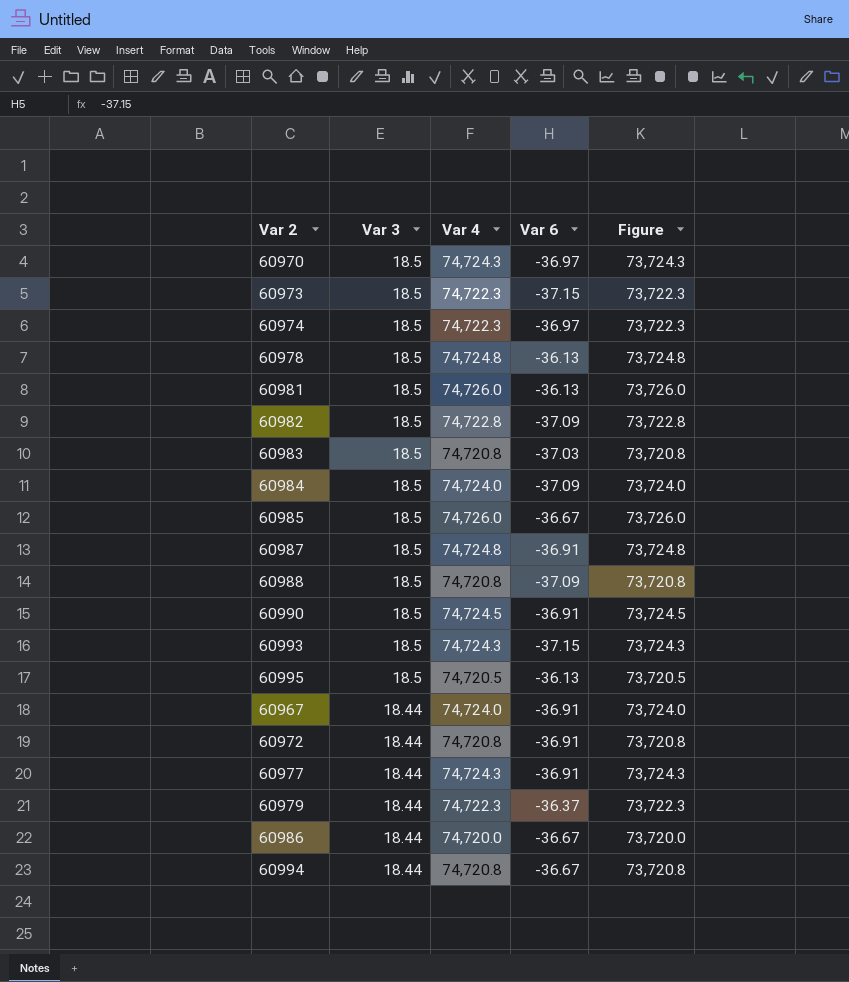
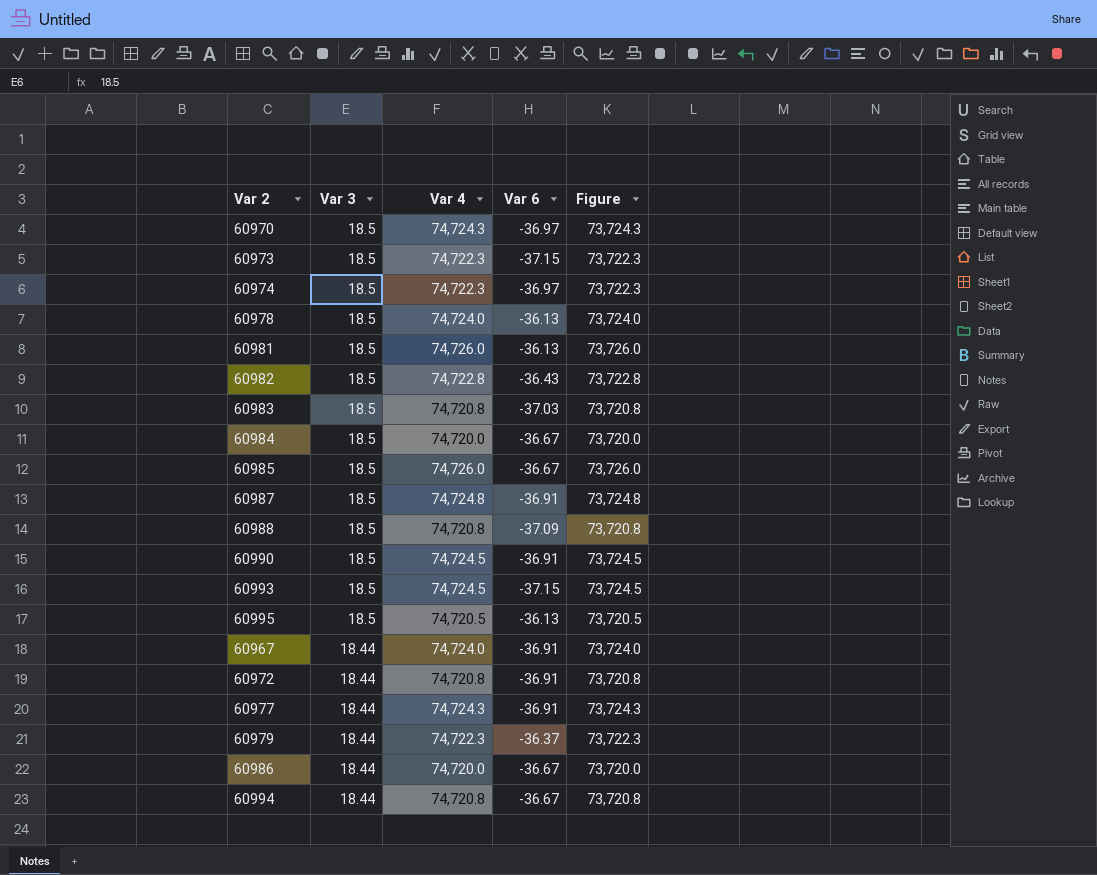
60978 | Var 4: 74,724.8 -> 74,724.0
60978 | Figure: 73,724.8 -> 73,724.0
60982 | Var 6: -37.09 -> -36.43
60984 | Var 4: 74,724.0 -> 74,720.0
60984 | Var 6: -37.09 -> -36.67
60984 | Figure: 73,724.0 -> 73,720.0
60993 | Var 4: 74,724.3 -> 74,724.5
60993 | Figure: 73,724.3 -> 73,724.5

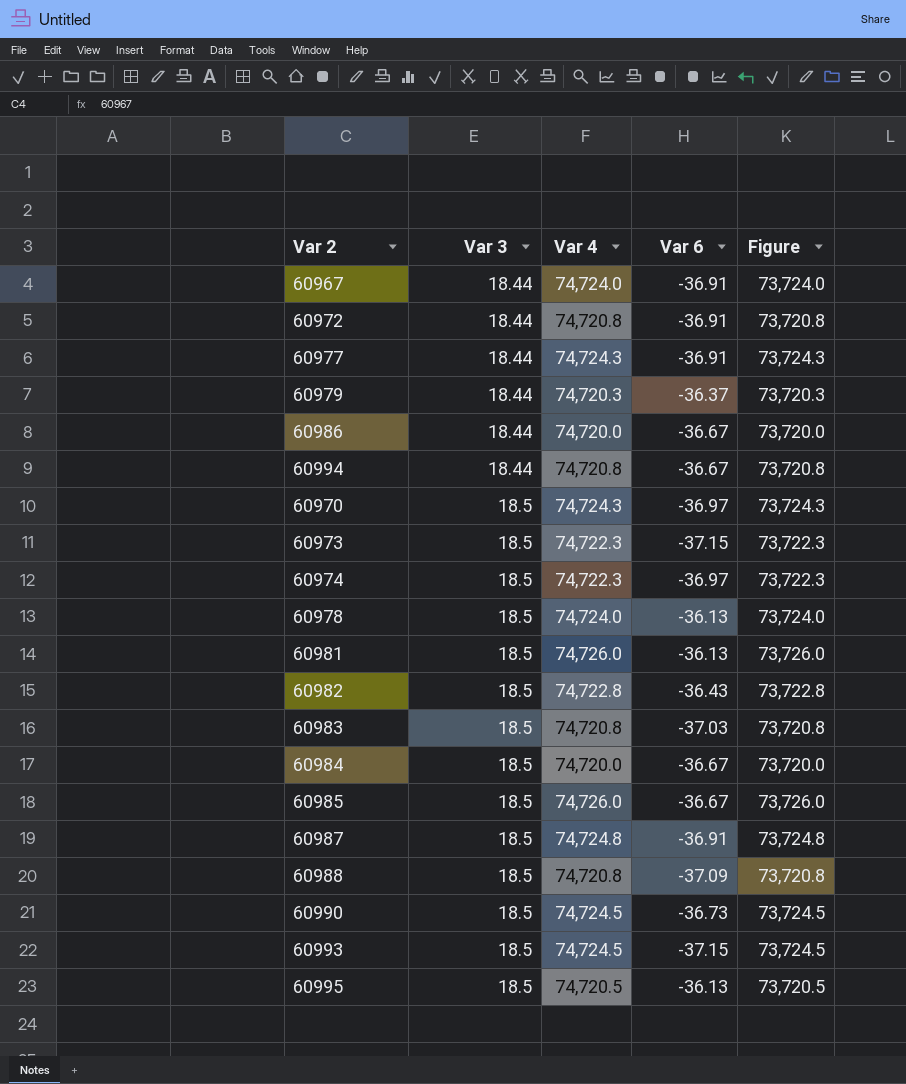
row order: Var 3 descending -> Var 3 ascending
60979 | Var 4: 74,722.3 -> 74,720.3
60979 | Figure: 73,722.3 -> 73,720.3
60990 | Var 6: -36.91 -> -36.73

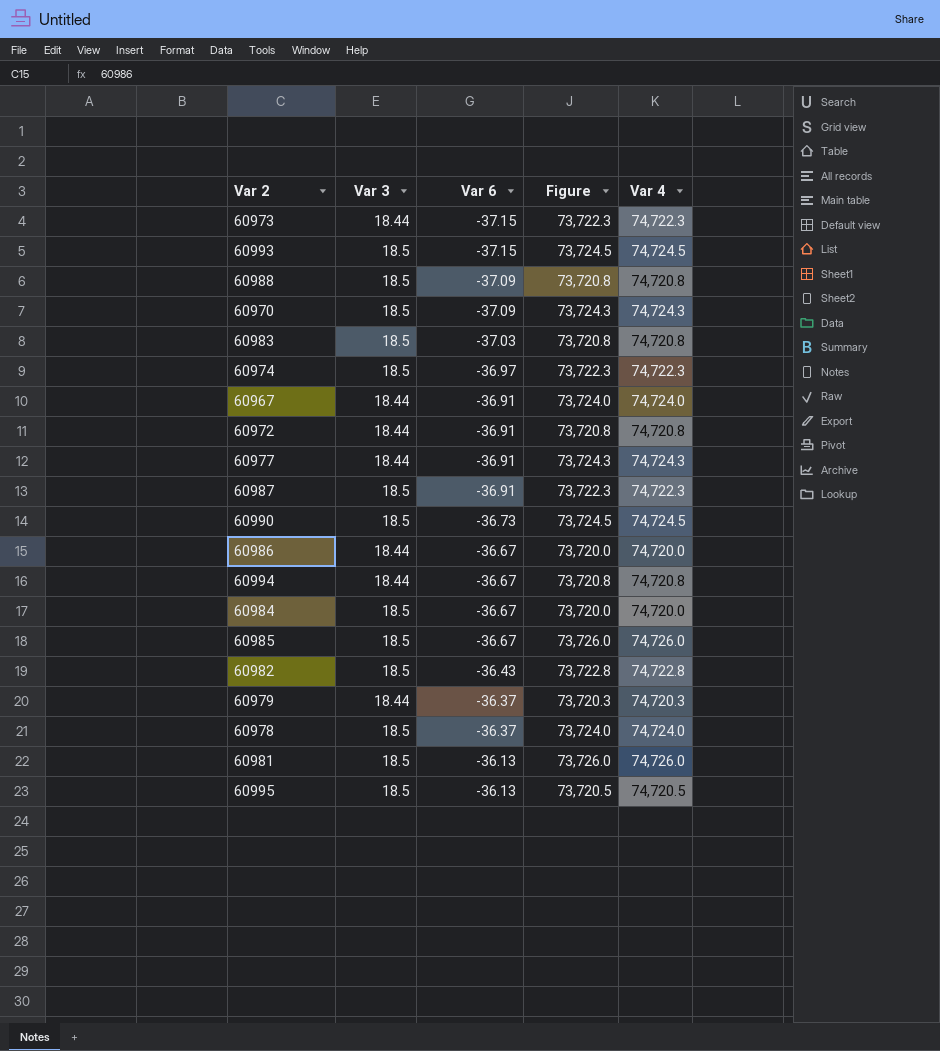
row order: Var 3 ascending -> Var 6 ascending
column Var 4 | position: 3 -> 5
60973 | Var 3: 18.5 -> 18.44
60970 | Var 6: -36.97 -> -37.09
60987 | Figure: 73,724.8 -> 73,722.3
60987 | Var 4: 74,724.8 -> 74,722.3
60978 | Var 6: -36.13 -> -36.37

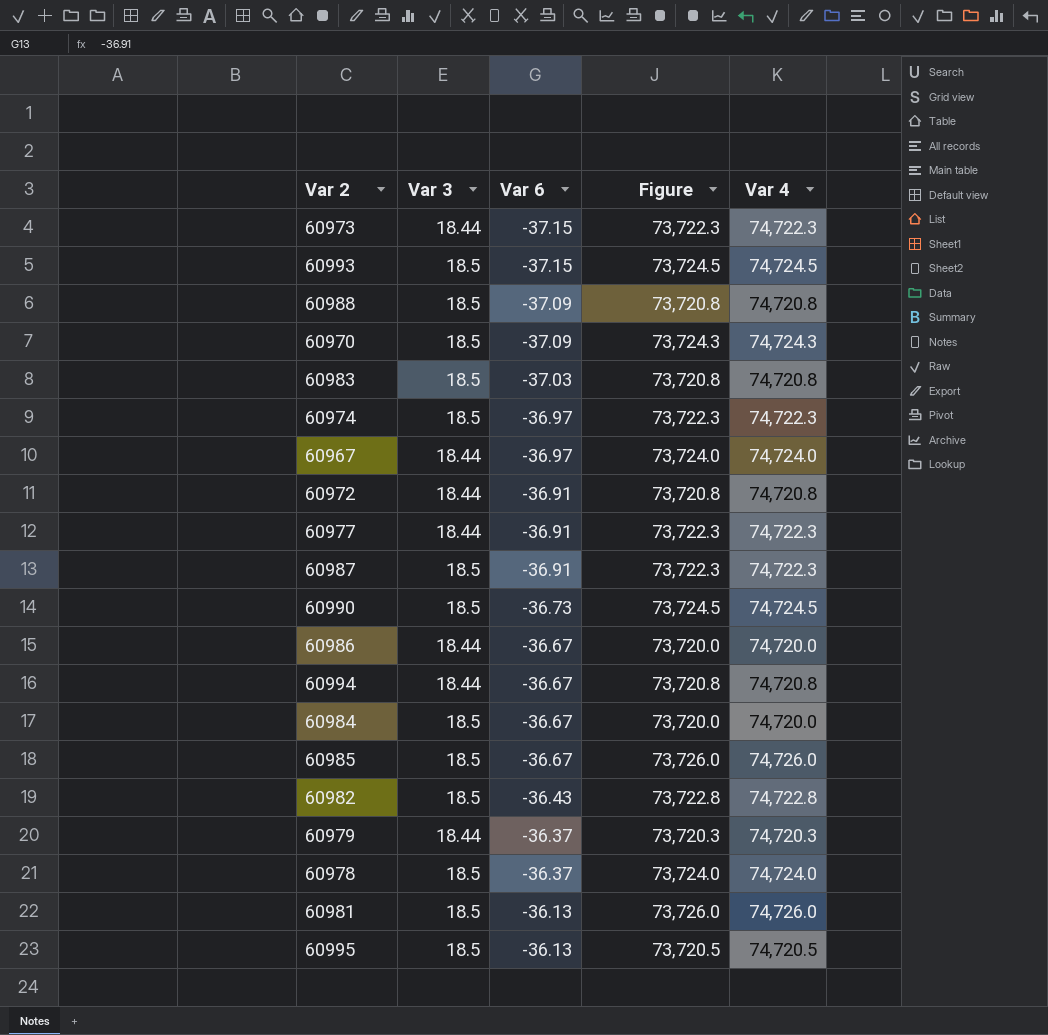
60967 | Var 6: -36.91 -> -36.97
60977 | Figure: 73,724.3 -> 73,722.3
60977 | Var 4: 74,724.3 -> 74,722.3

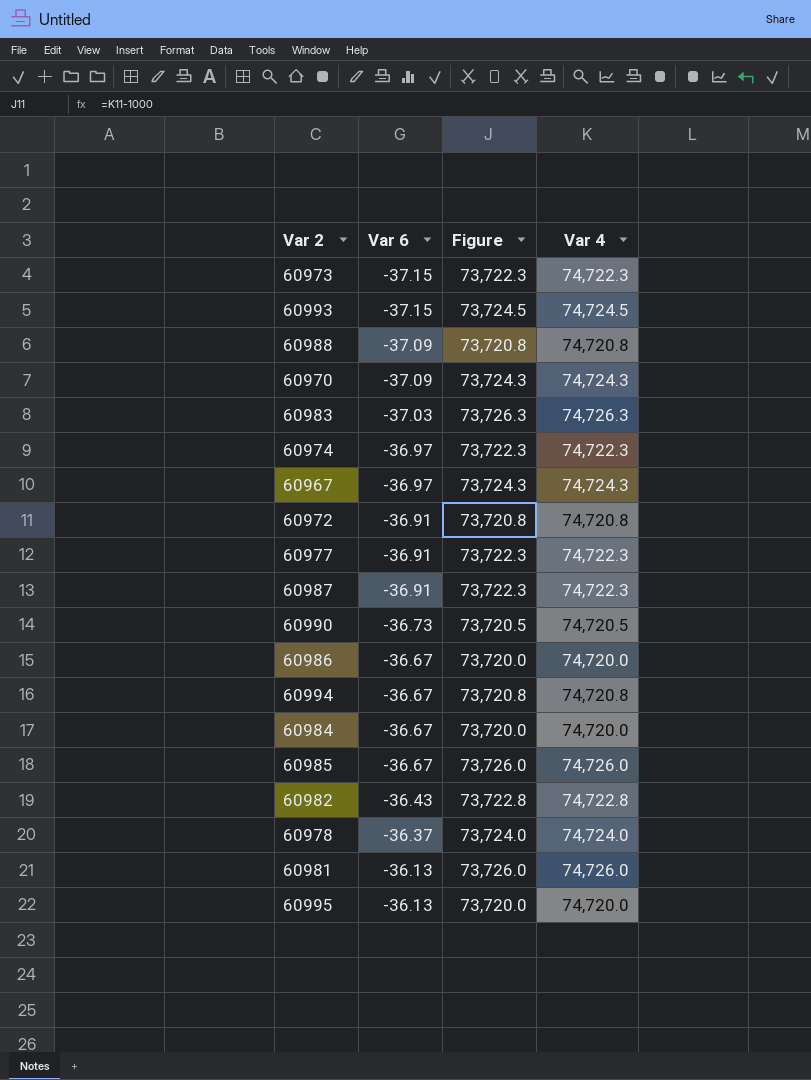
column Var 3 | position: 2 -> none
row 60979: 18.44 | -36.37 | 73,720.3 | 74,720.3 -> none
60983 | Figure: 73,720.8 -> 73,726.3
60983 | Var 4: 74,720.8 -> 74,726.3
60967 | Figure: 73,724.0 -> 73,724.3
60967 | Var 4: 74,724.0 -> 74,724.3
60990 | Figure: 73,724.5 -> 73,720.5
60990 | Var 4: 74,724.5 -> 74,720.5
60995 | Figure: 73,720.5 -> 73,720.0
60995 | Var 4: 74,720.5 -> 74,720.0

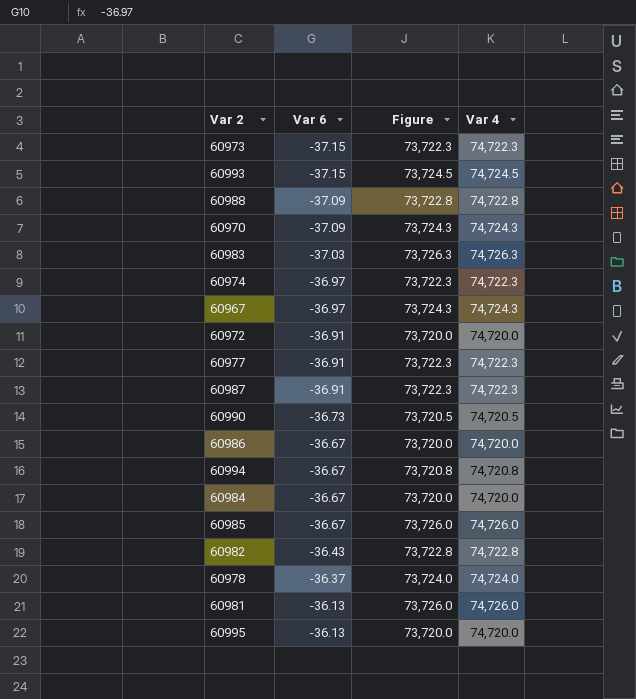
60988 | Figure: 73,720.8 -> 73,722.8
60988 | Var 4: 74,720.8 -> 74,722.8
60972 | Figure: 73,720.8 -> 73,720.0
60972 | Var 4: 74,720.8 -> 74,720.0

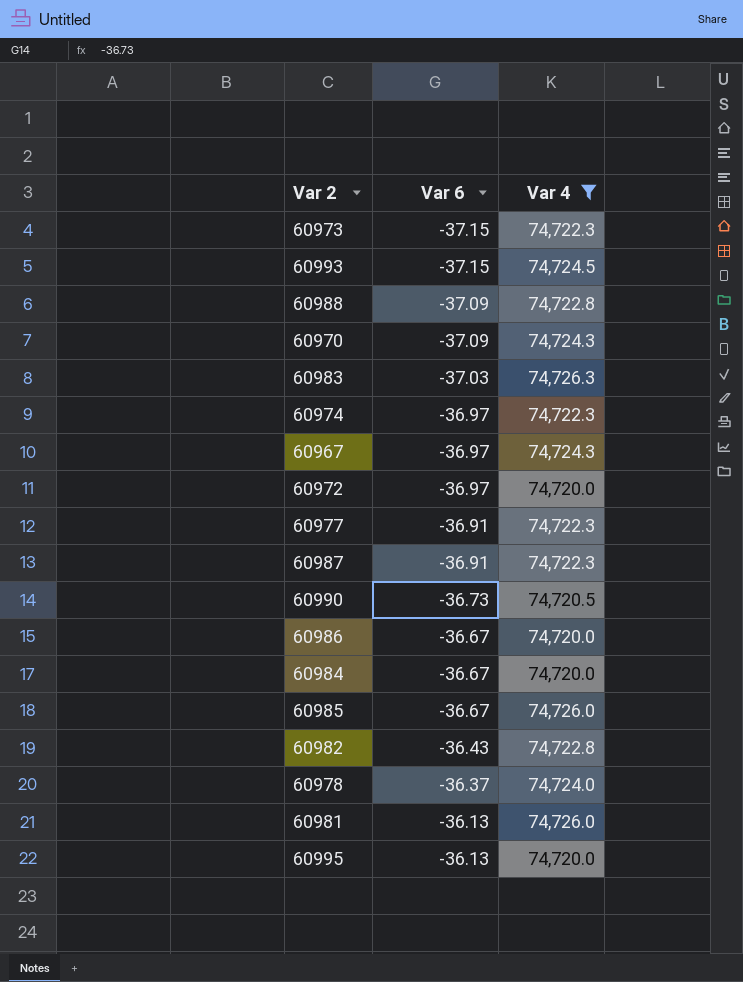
filter: none -> Var 4 != 74,720.8
column Figure | formula: [Var 4] - 1000 -> none
60972 | Var 6: -36.91 -> -36.97

